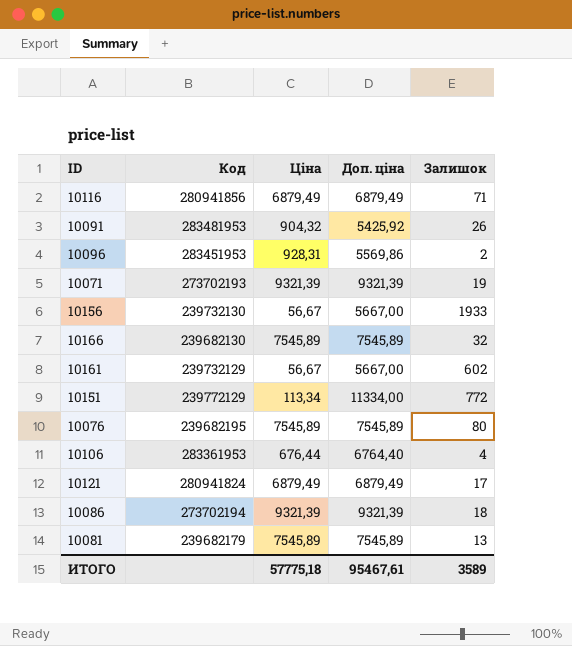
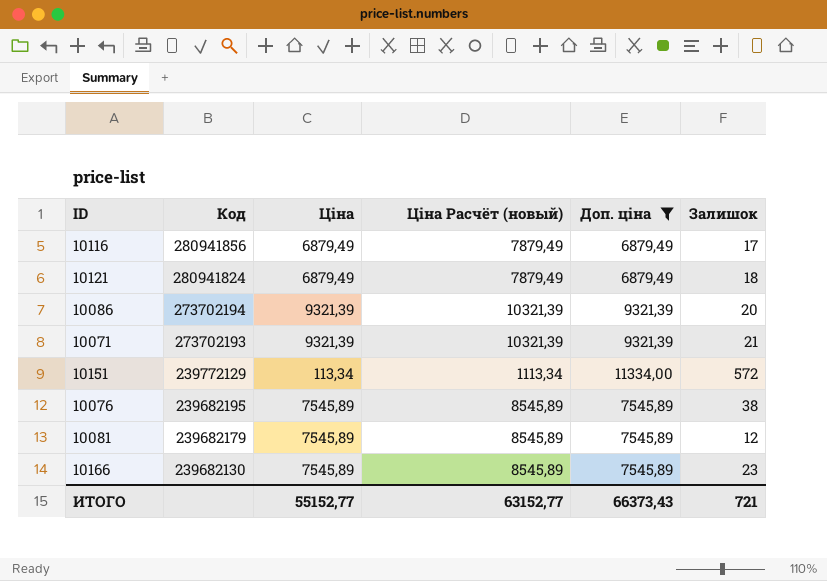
filter: none -> Доп. ціна >= 6879,49
row order: none -> Код descending
column Ціна Расчёт (новый) | formula: none -> [Ціна] + 1000
10116 | Залишок: 71 -> 17
10121 | Залишок: 17 -> 18
10086 | Залишок: 18 -> 20
10071 | Залишок: 19 -> 21
10151 | Залишок: 772 -> 572
10076 | Залишок: 80 -> 38
10081 | Залишок: 13 -> 12
10166 | Залишок: 32 -> 23
ИТОГО | Ціна: 57775,18 -> 55152,77
ИТОГО | Доп. ціна: 95467,61 -> 66373,43
ИТОГО | Залишок: 3589 -> 721

